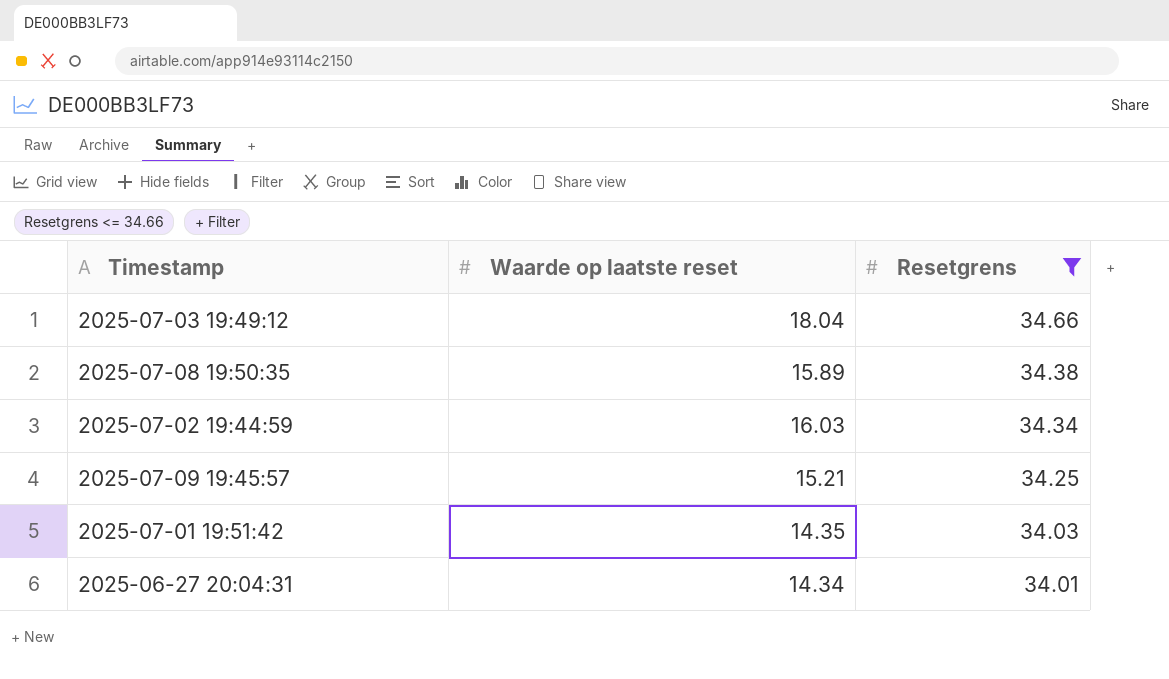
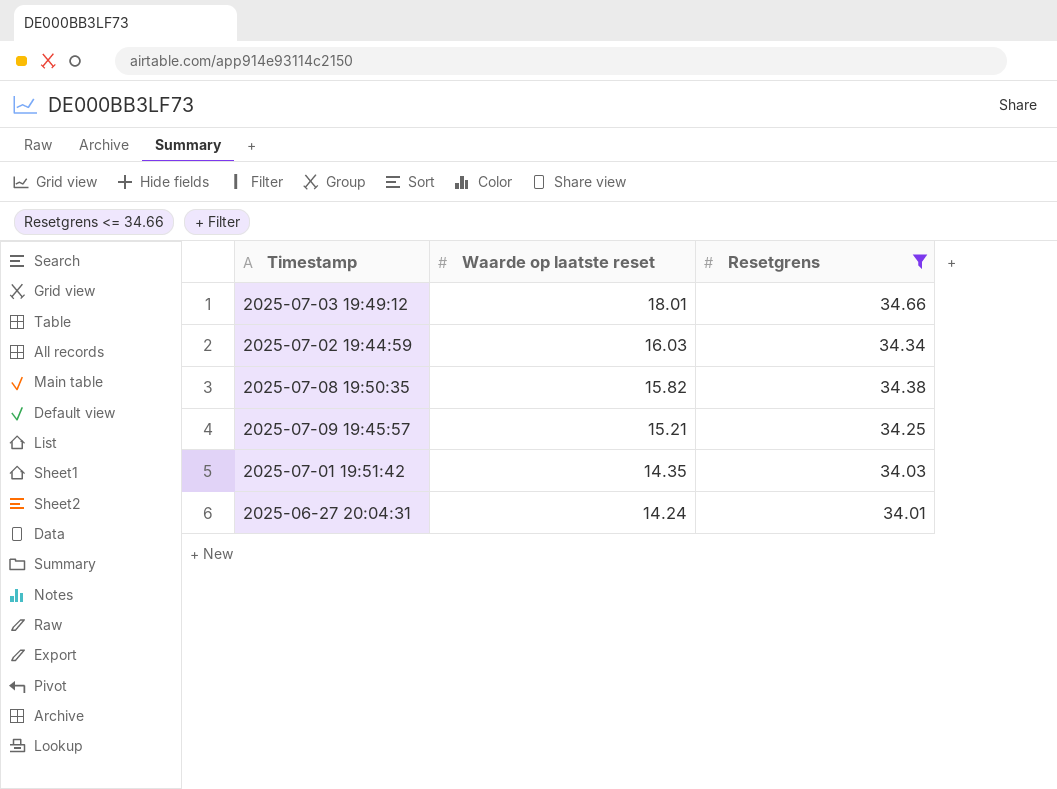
row order: Resetgrens descending -> Waarde op laatste reset descending
2025-07-03 19:49:12 | Waarde op laatste reset: 18.04 -> 18.01
2025-07-08 19:50:35 | Waarde op laatste reset: 15.89 -> 15.82
2025-06-27 20:04:31 | Waarde op laatste reset: 14.34 -> 14.24

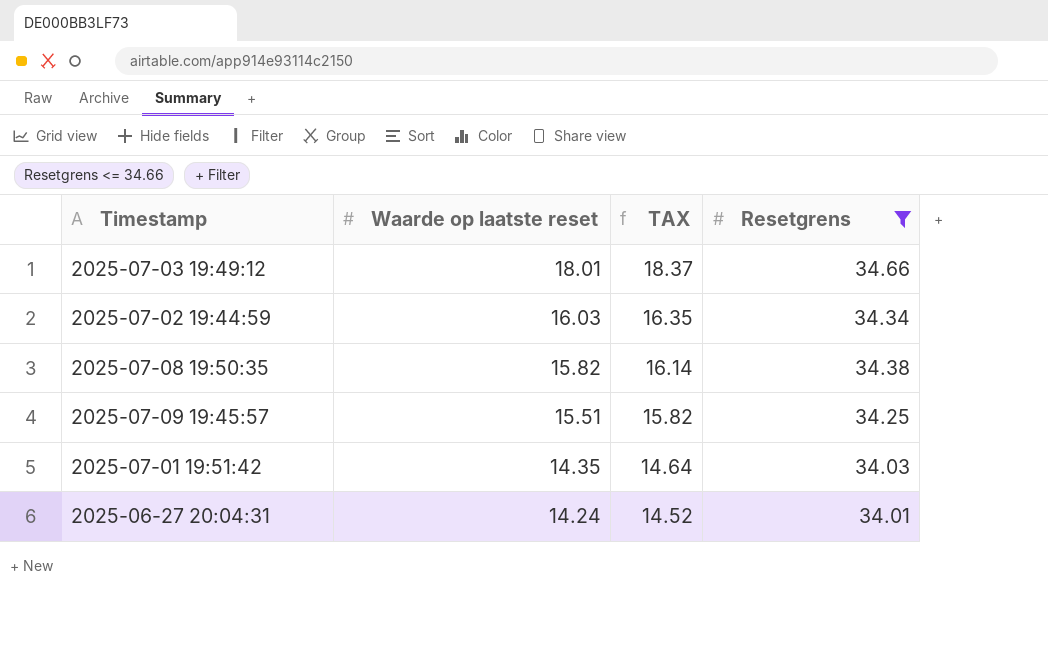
column TAX | formula: none -> [Waarde op laatste reset] * 1.02
2025-07-09 19:45:57 | Waarde op laatste reset: 15.21 -> 15.51

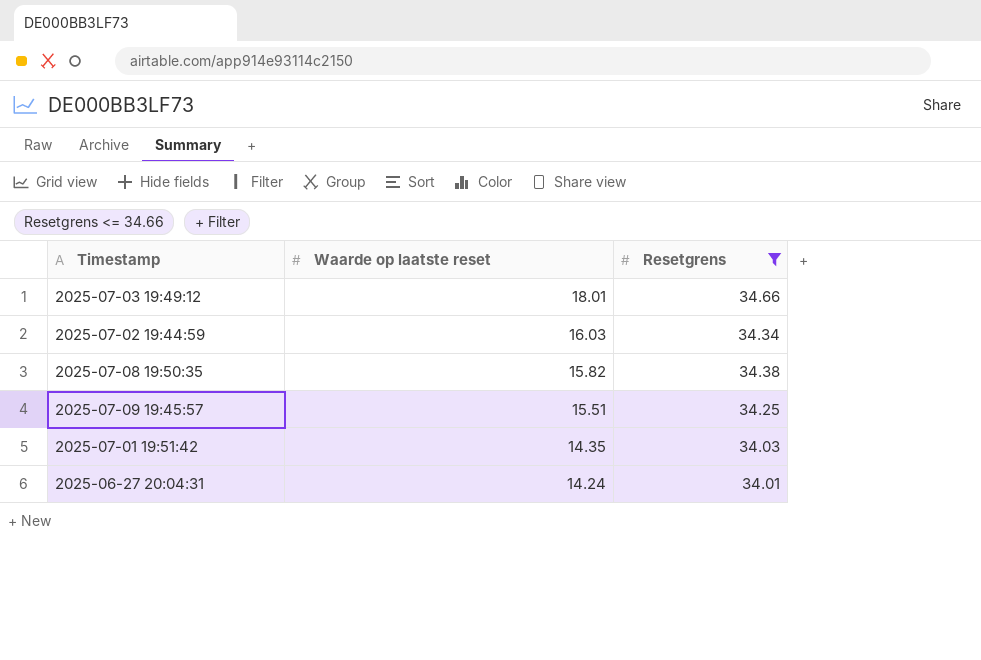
column TAX | formula: [Waarde op laatste reset] * 1.02 -> none

